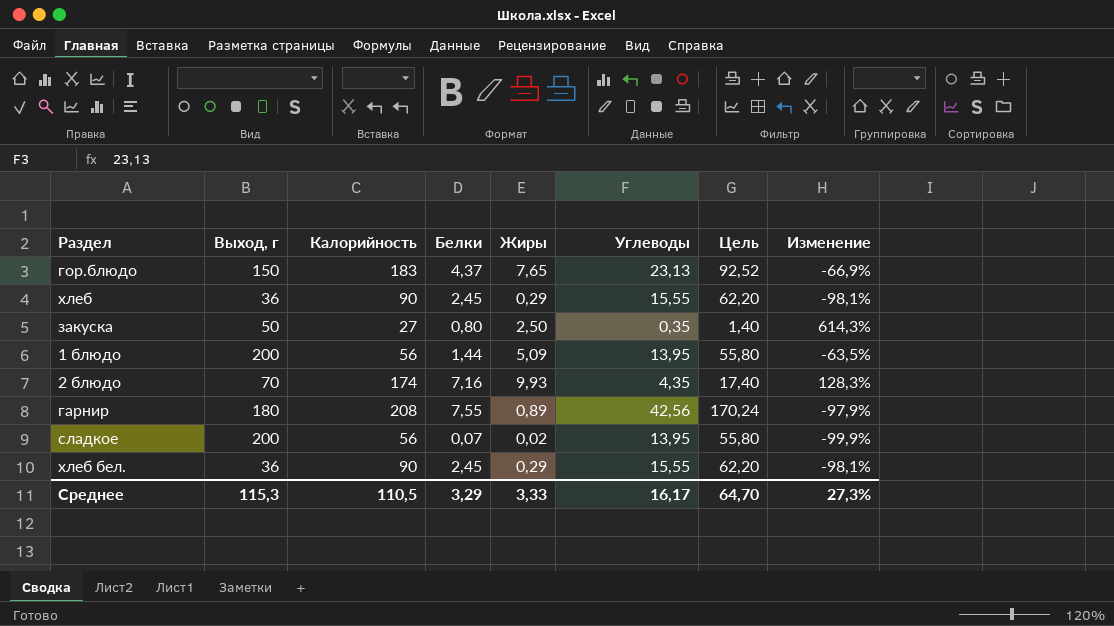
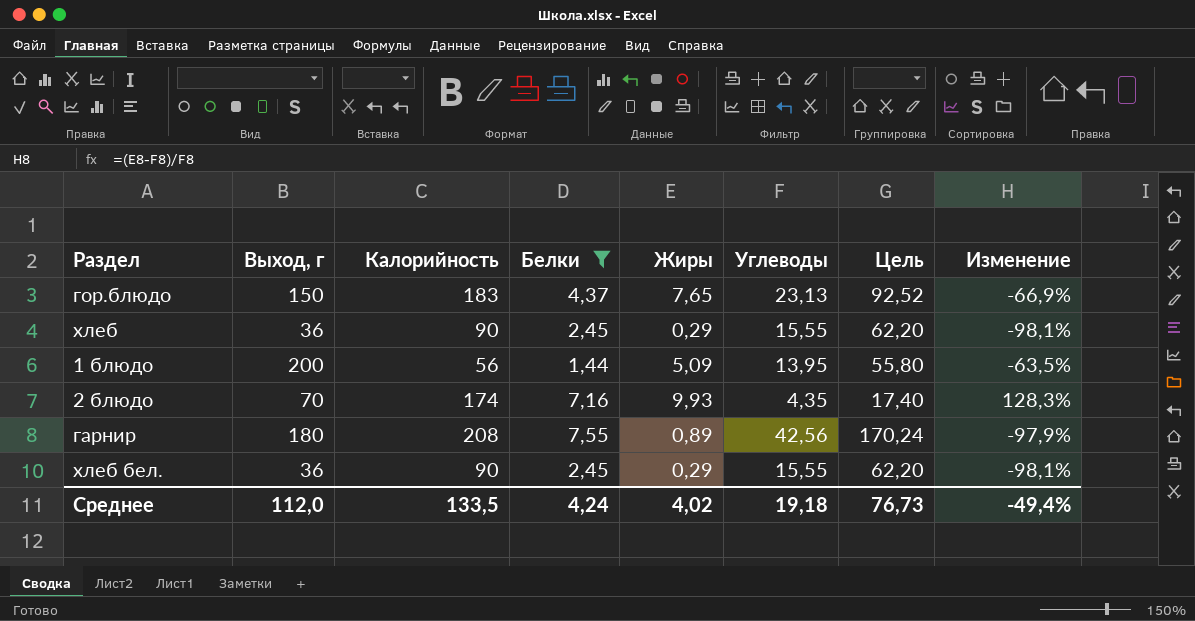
filter: none -> Белки >= 1,44
Среднее | Выход, г: 115,3 -> 112,0
Среднее | Калорийность: 110,5 -> 133,5
Среднее | Белки: 3,29 -> 4,24
Среднее | Жиры: 3,33 -> 4,02
Среднее | Углеводы: 16,17 -> 19,18
Среднее | Цель: 64,70 -> 76,73
Среднее | Изменение: 27,3% -> -49,4%

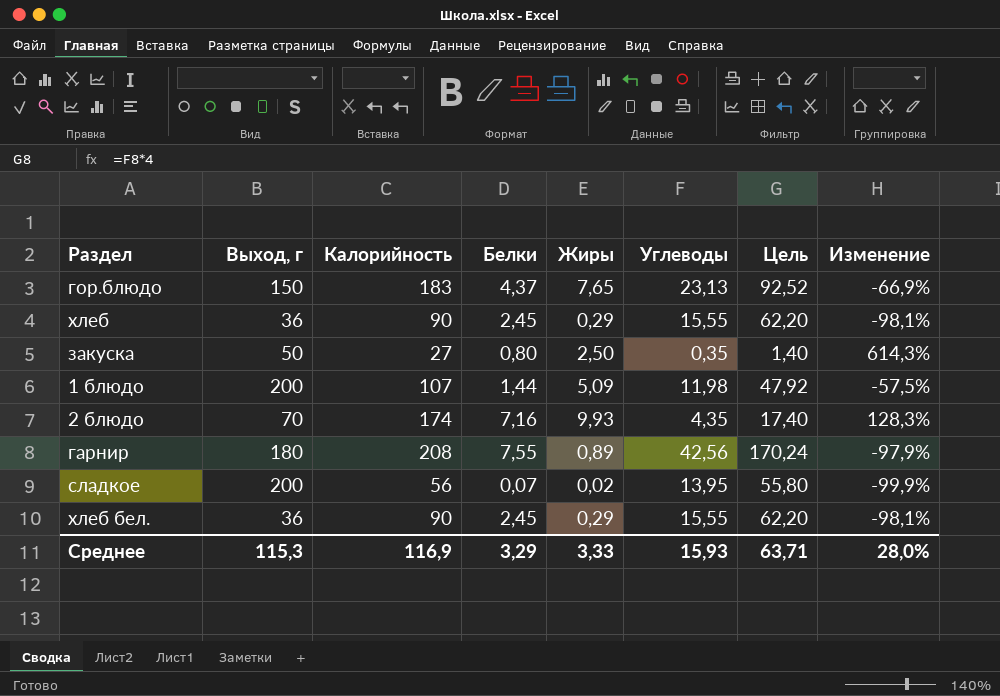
filter: Белки >= 1,44 -> none
1 блюдо | Калорийность: 56 -> 107
1 блюдо | Углеводы: 13,95 -> 11,98
1 блюдо | Цель: 55,80 -> 47,92
1 блюдо | Изменение: -63,5% -> -57,5%
Среднее | Выход, г: 112,0 -> 115,3
Среднее | Калорийность: 133,5 -> 116,9
Среднее | Белки: 4,24 -> 3,29
Среднее | Жиры: 4,02 -> 3,33
Среднее | Углеводы: 19,18 -> 15,93
Среднее | Цель: 76,73 -> 63,71
Среднее | Изменение: -49,4% -> 28,0%

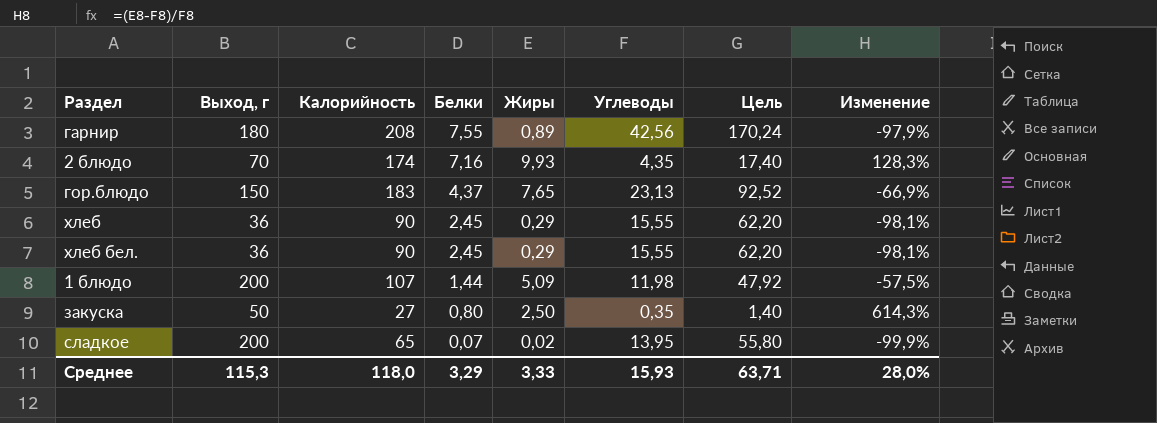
row order: none -> Белки descending
сладкое | Калорийность: 56 -> 65
Среднее | Калорийность: 116,9 -> 118,0

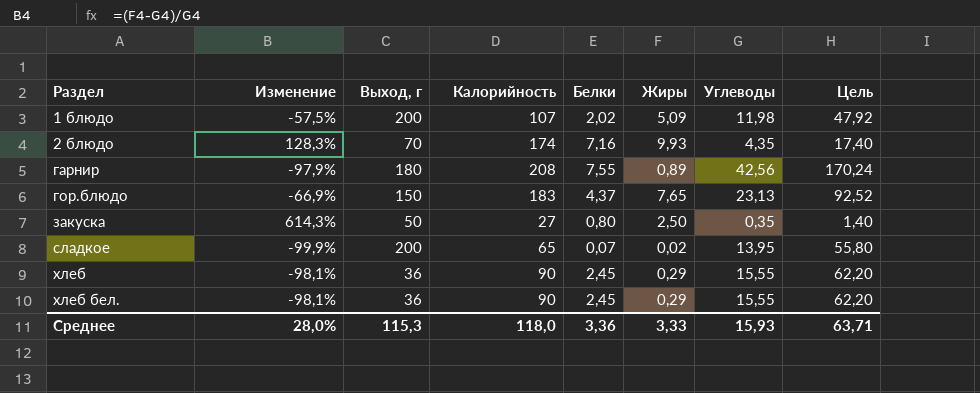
row order: Белки descending -> Раздел ascending
column Изменение | position: 8 -> 2
1 блюдо | Белки: 1,44 -> 2,02
Среднее | Белки: 3,29 -> 3,36

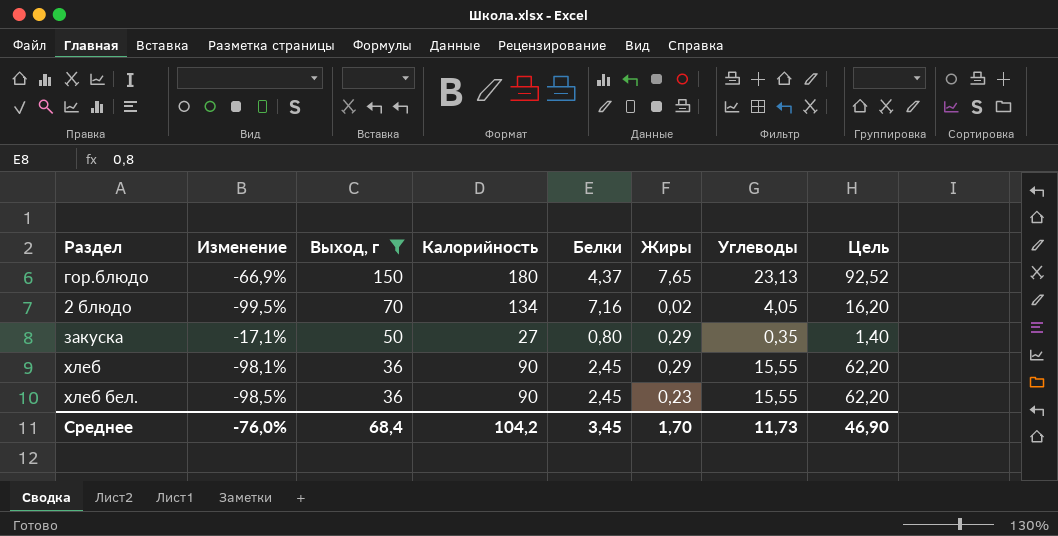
filter: none -> Выход, г <= 150
row order: Раздел ascending -> Выход, г descending
гор.блюдо | Калорийность: 183 -> 180
2 блюдо | Изменение: 128,3% -> -99,5%
2 блюдо | Калорийность: 174 -> 134
2 блюдо | Жиры: 9,93 -> 0,02
2 блюдо | Углеводы: 4,35 -> 4,05
2 блюдо | Цель: 17,40 -> 16,20
закуска | Изменение: 614,3% -> -17,1%
закуска | Жиры: 2,50 -> 0,29
хлеб бел. | Изменение: -98,1% -> -98,5%
хлеб бел. | Жиры: 0,29 -> 0,23
Среднее | Изменение: 28,0% -> -76,0%
Среднее | Выход, г: 115,3 -> 68,4
Среднее | Калорийность: 118,0 -> 104,2
Среднее | Белки: 3,36 -> 3,45
Среднее | Жиры: 3,33 -> 1,70
Среднее | Углеводы: 15,93 -> 11,73
Среднее | Цель: 63,71 -> 46,90

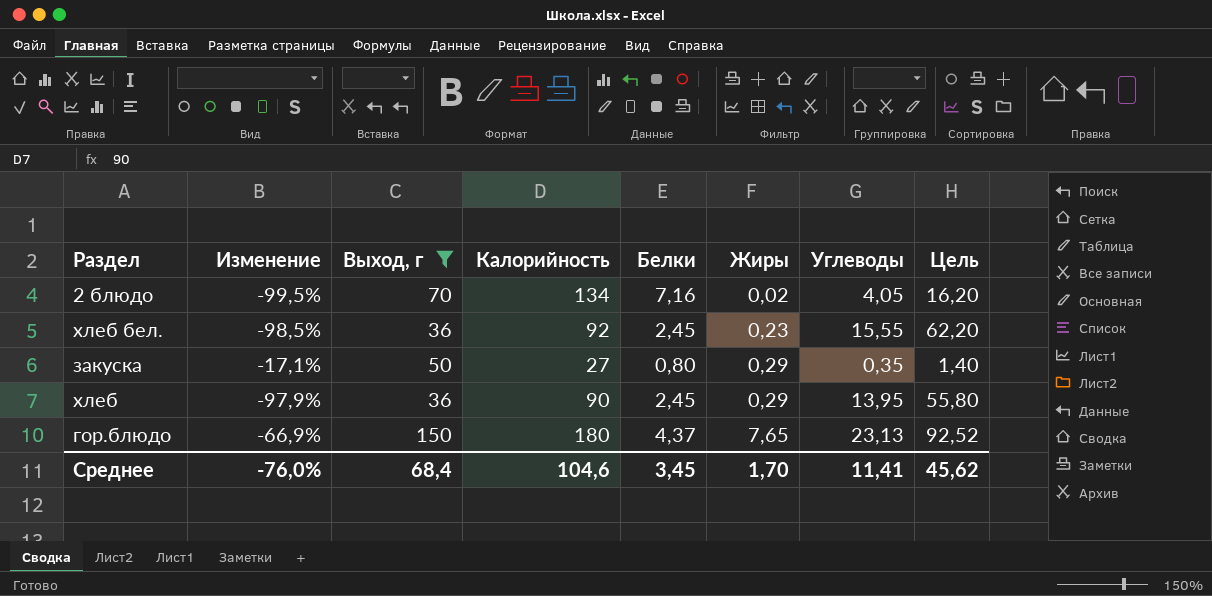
row order: Выход, г descending -> Жиры ascending
хлеб бел. | Калорийность: 90 -> 92
хлеб | Изменение: -98,1% -> -97,9%
хлеб | Углеводы: 15,55 -> 13,95
хлеб | Цель: 62,20 -> 55,80
Среднее | Калорийность: 104,2 -> 104,6
Среднее | Углеводы: 11,73 -> 11,41
Среднее | Цель: 46,90 -> 45,62

